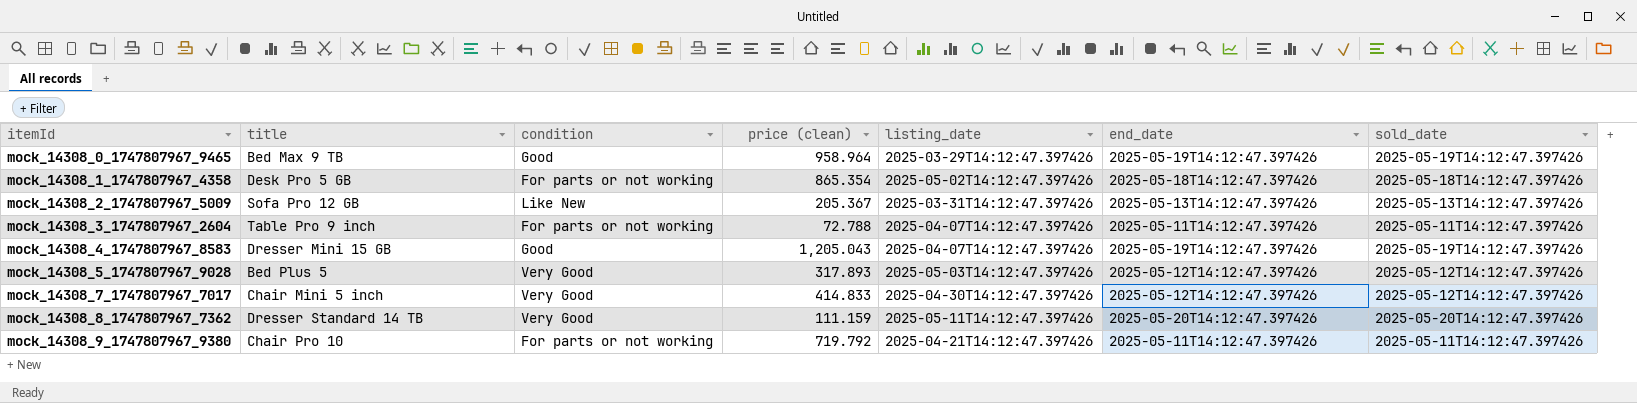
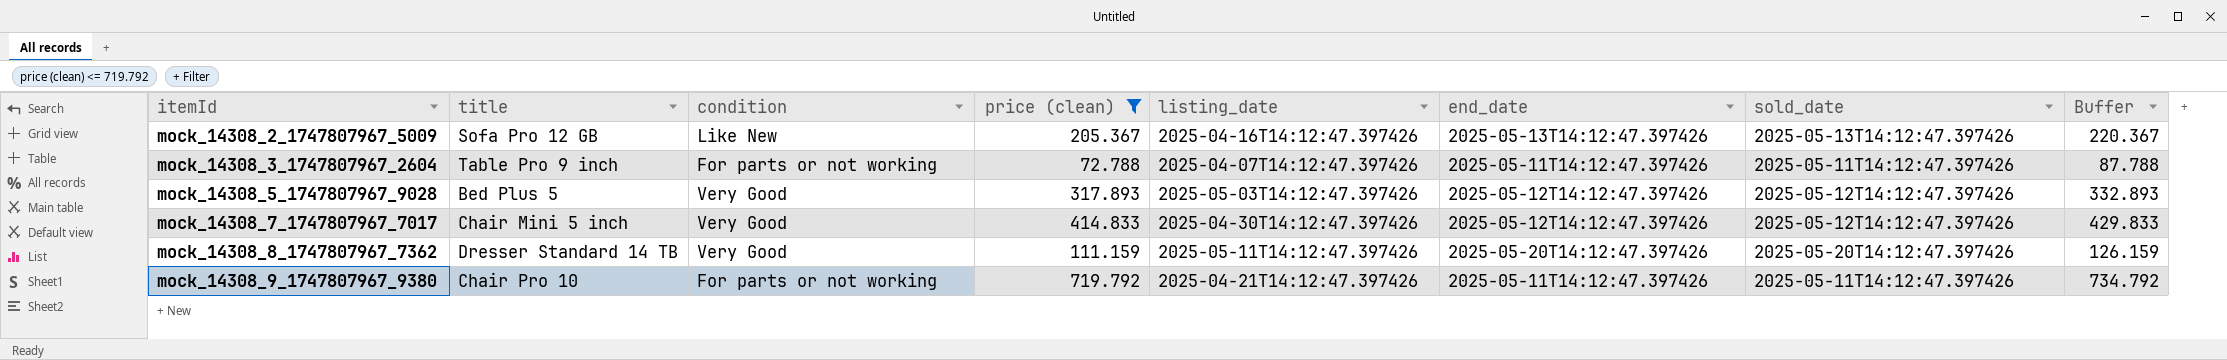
filter: none -> price (clean) <= 719.792
column Buffer | formula: none -> [price (clean)] + 15
mock_14308_2_1747807967_5009 | listing_date: 2025-03-31T14:12:47.397426 -> 2025-04-16T14:12:47.397426

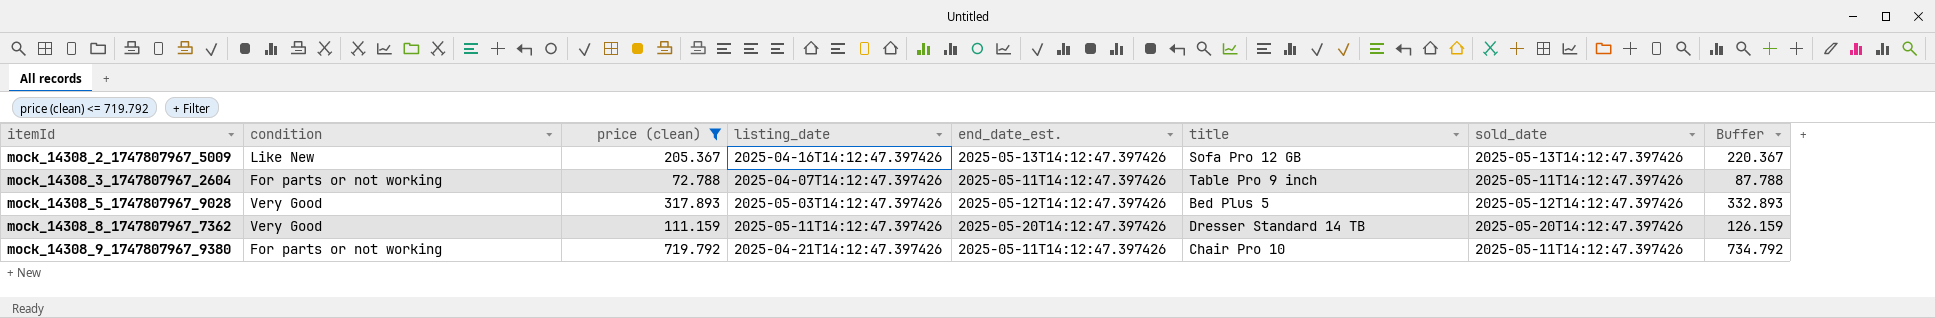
column name: end_date -> end_date_est.
column title | position: 2 -> 6
row mock_14308_7_1747807967_7017: Chair Mini 5 inch | Very Good | 414.833 | 2025-04-30T14:12:47.397426 | 2025-05-12T14:12:47.397426 | 2025-05-12T14:12:47.397426 | 429.833 -> none

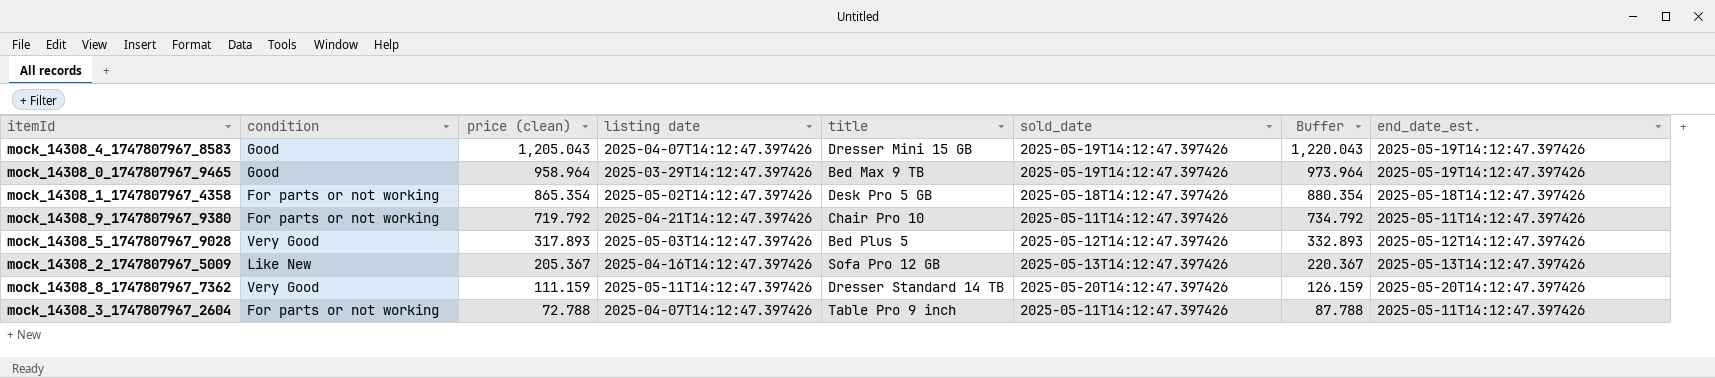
filter: price (clean) <= 719.792 -> none
row order: itemId ascending -> price (clean) descending
column name: listing_date -> listing date
column end_date_est. | position: 5 -> 8

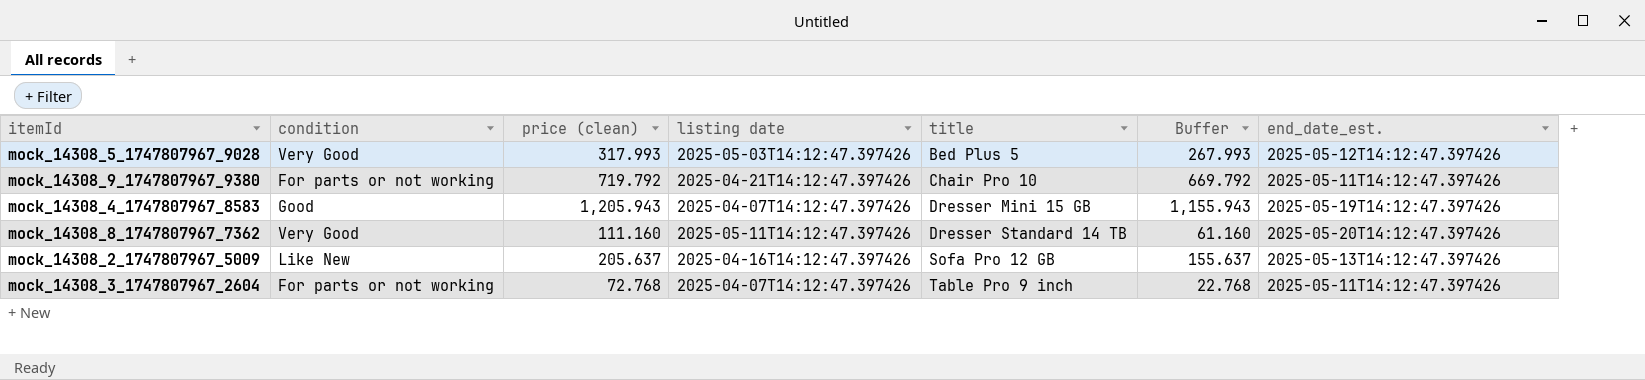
row order: price (clean) descending -> title ascending
column sold_date | position: 6 -> none
column Buffer | formula: [price (clean)] + 15 -> [price (clean)] - 50
row mock_14308_0_1747807967_9465: Good | 958.964 | 2025-03-29T14:12:47.397426 | Bed Max 9 TB | 2025-05-19T14:12:47.397426 | 973.964 | 2025-05-19T14:12:47.397426 -> none
row mock_14308_1_1747807967_4358: For parts or not working | 865.354 | 2025-05-02T14:12:47.397426 | Desk Pro 5 GB | 2025-05-18T14:12:47.397426 | 880.354 | 2025-05-18T14:12:47.397426 -> none
mock_14308_5_1747807967_9028 | price (clean): 317.893 -> 317.993
mock_14308_4_1747807967_8583 | price (clean): 1,205.043 -> 1,205.943
mock_14308_8_1747807967_7362 | price (clean): 111.159 -> 111.160
mock_14308_2_1747807967_5009 | price (clean): 205.367 -> 205.637
mock_14308_3_1747807967_2604 | price (clean): 72.788 -> 72.768

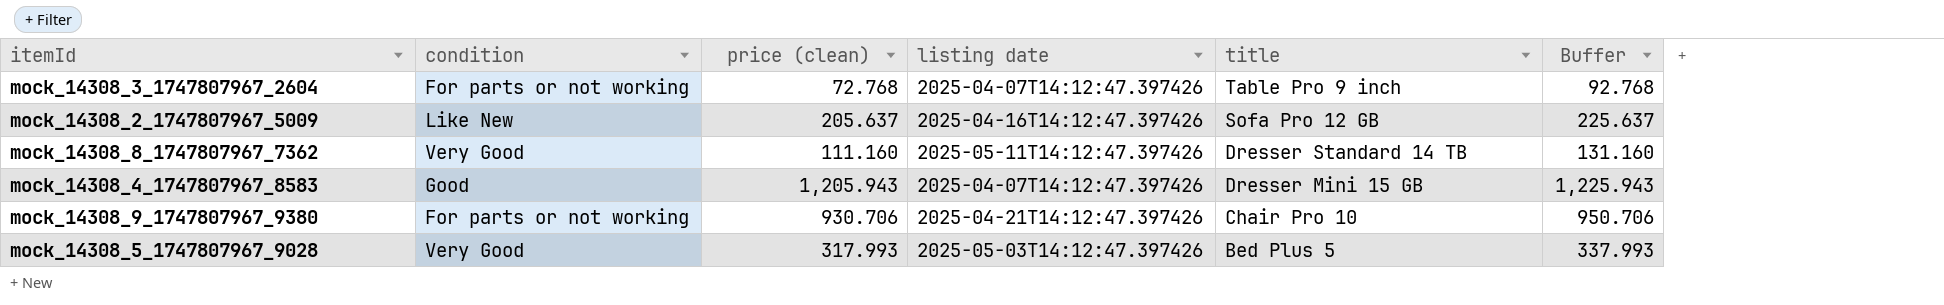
row order: title ascending -> title descending
column end_date_est. | position: 7 -> none
column Buffer | formula: [price (clean)] - 50 -> [price (clean)] + 20
mock_14308_9_1747807967_9380 | price (clean): 719.792 -> 930.706

